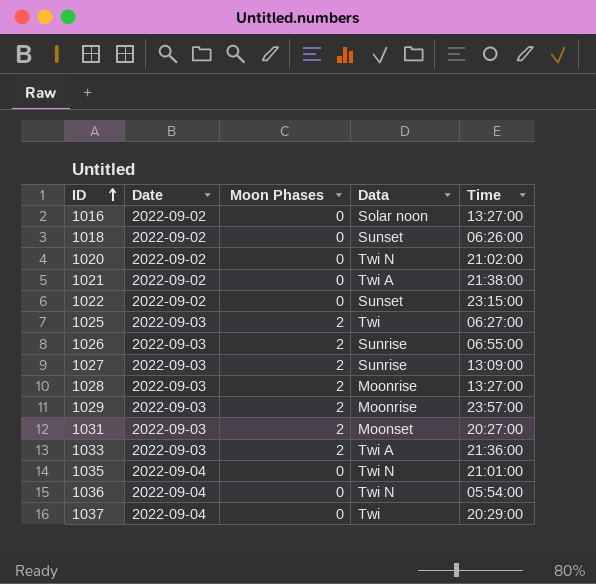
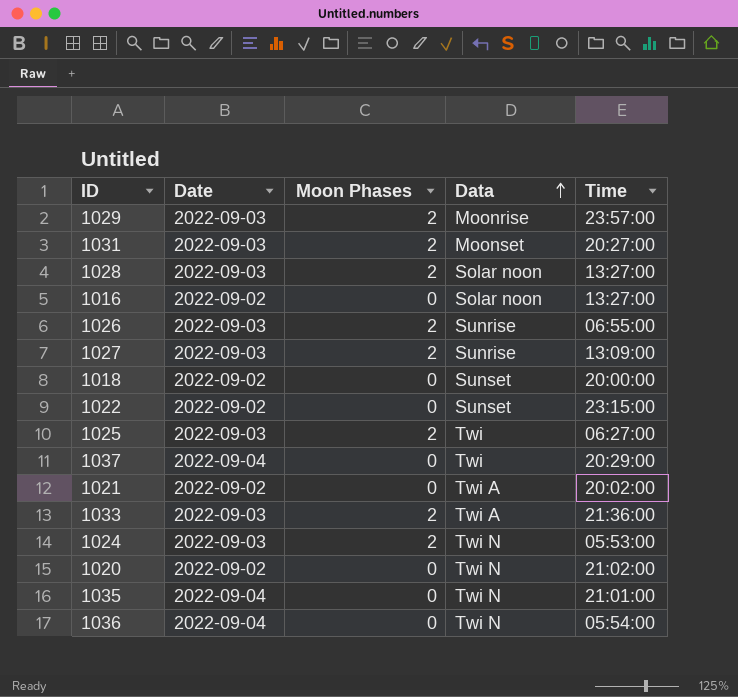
row order: ID ascending -> Data ascending
1028 | Data: Moonrise -> Solar noon
1018 | Time: 06:26:00 -> 20:00:00
1021 | Time: 21:38:00 -> 20:02:00
row 1024: none -> 2022-09-03 | 2 | Twi N | 05:53:00

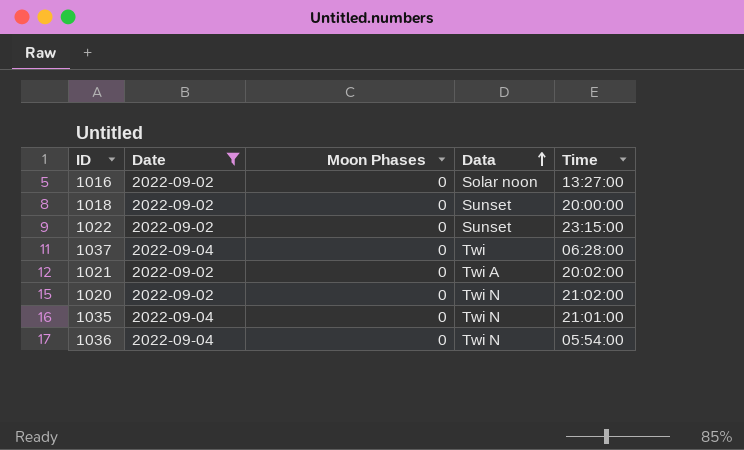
filter: none -> Date != 2022-09-03
1037 | Time: 20:29:00 -> 06:28:00

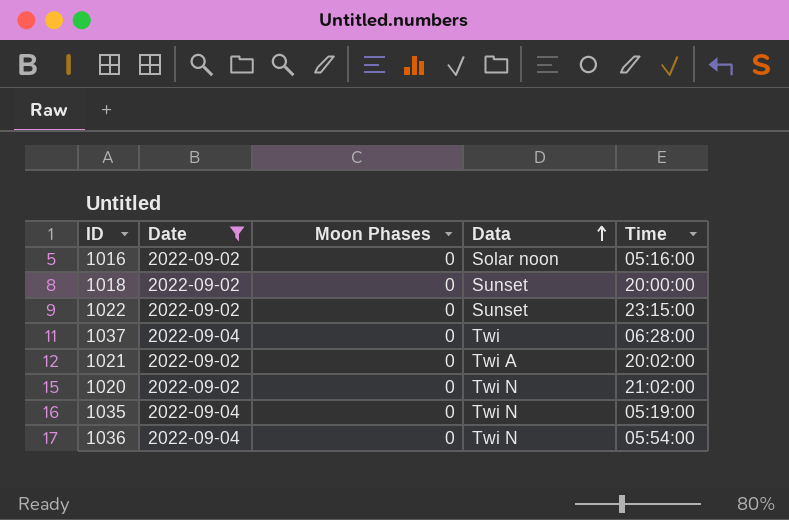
1016 | Time: 13:27:00 -> 05:16:00
1035 | Time: 21:01:00 -> 05:19:00

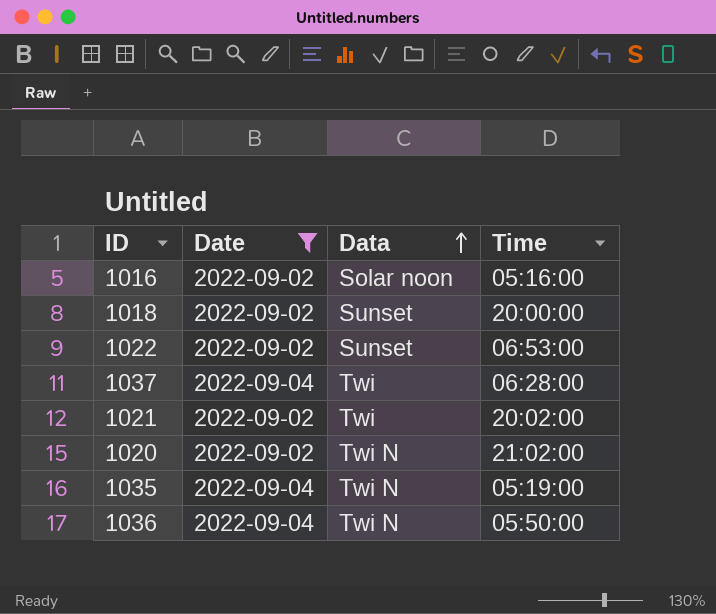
column Moon Phases | position: 3 -> none
1022 | Time: 23:15:00 -> 06:53:00
1021 | Data: Twi A -> Twi
1036 | Time: 05:54:00 -> 05:50:00

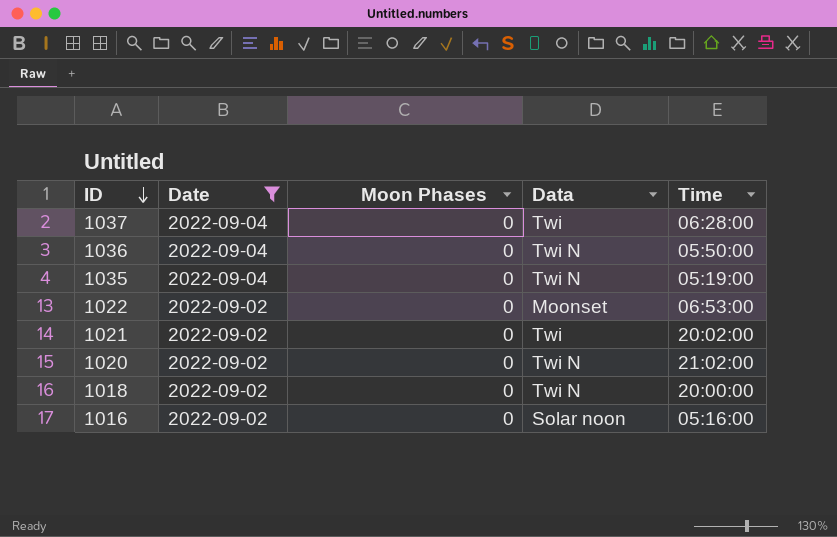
row order: Data ascending -> ID descending
column Moon Phases | position: none -> 3
1022 | Data: Sunset -> Moonset
1018 | Data: Sunset -> Twi N

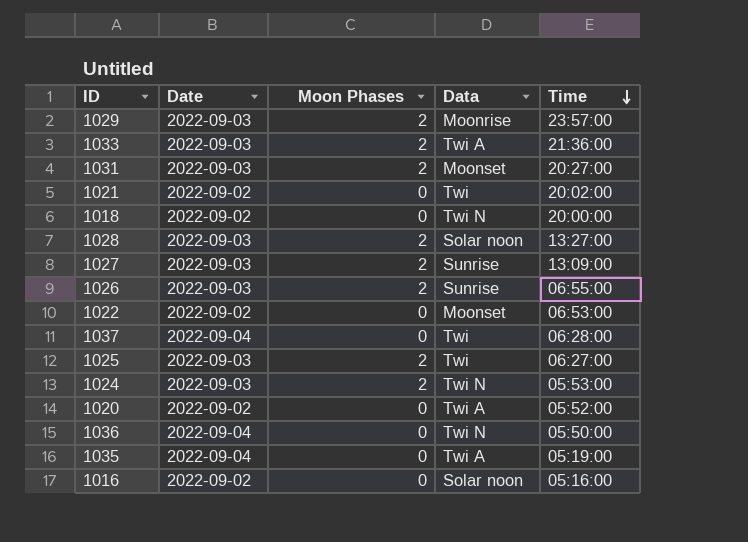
filter: Date != 2022-09-03 -> none
row order: ID descending -> Time descending
1020 | Data: Twi N -> Twi A
1020 | Time: 21:02:00 -> 05:52:00
1035 | Data: Twi N -> Twi A

